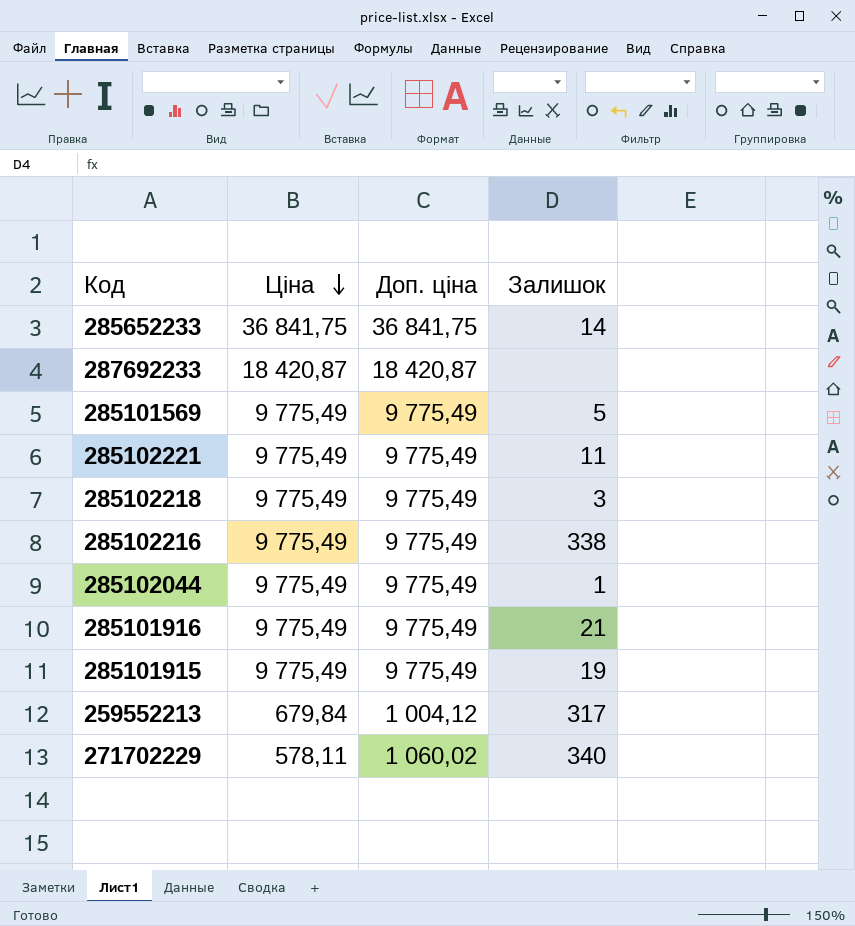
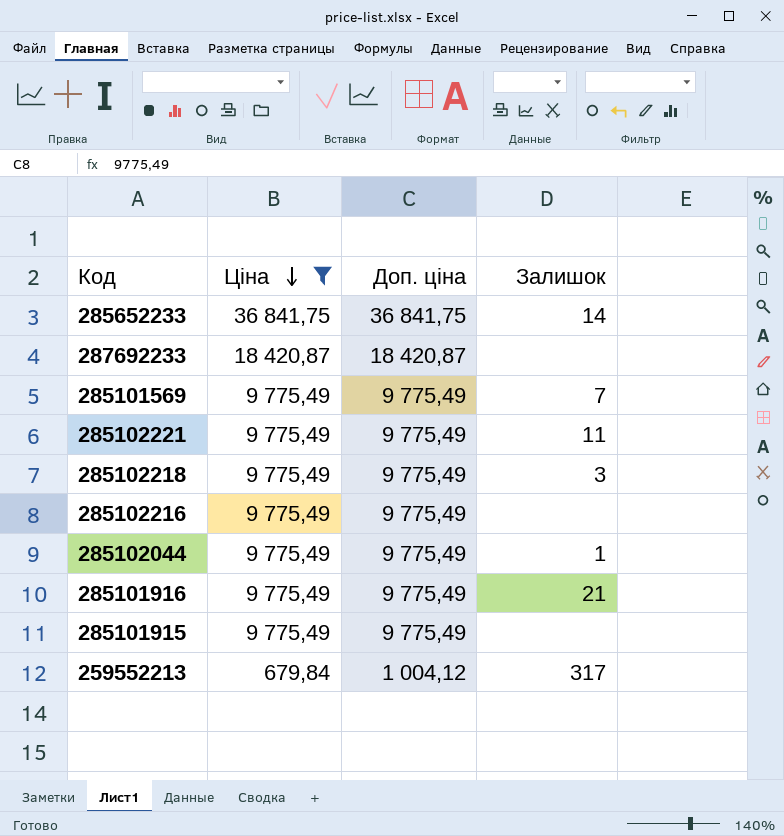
filter: none -> Ціна != 578,11
285101569 | Залишок: 5 -> 7
285102216 | Залишок: 338 -> none
285101915 | Залишок: 19 -> none

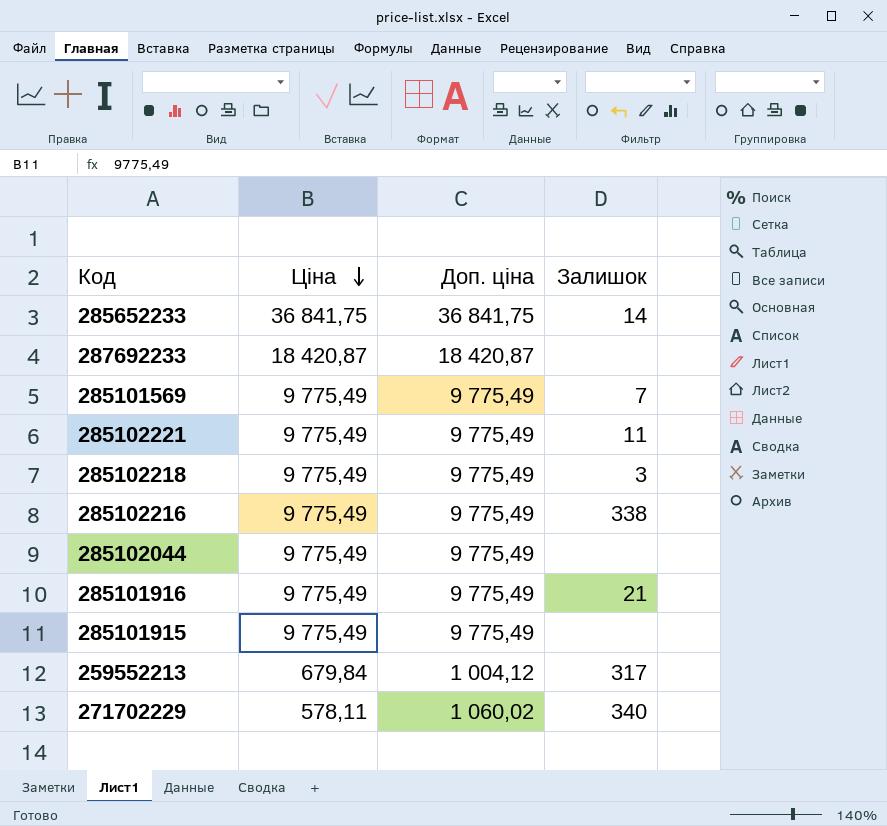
filter: Ціна != 578,11 -> none
285102216 | Залишок: none -> 338
285102044 | Залишок: 1 -> none

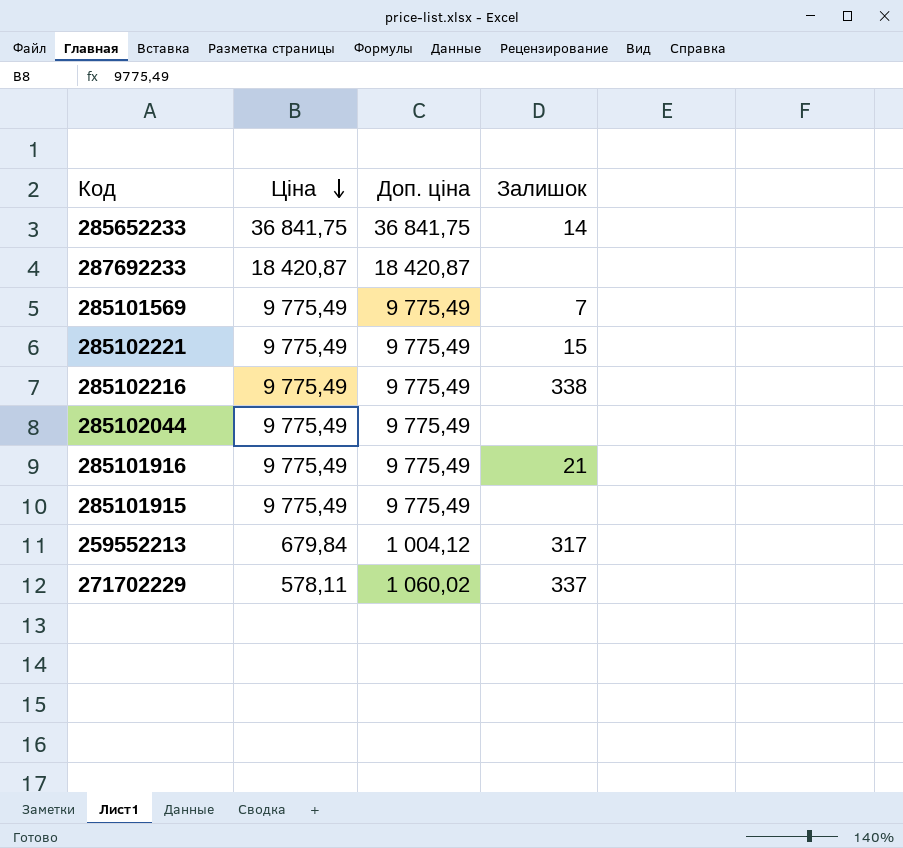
row 285102218: 9 775,49 | 9 775,49 | 3 -> none
285102221 | Залишок: 11 -> 15
271702229 | Залишок: 340 -> 337

